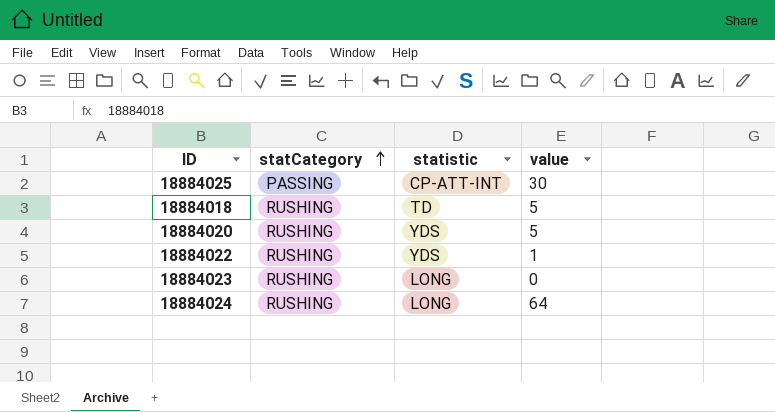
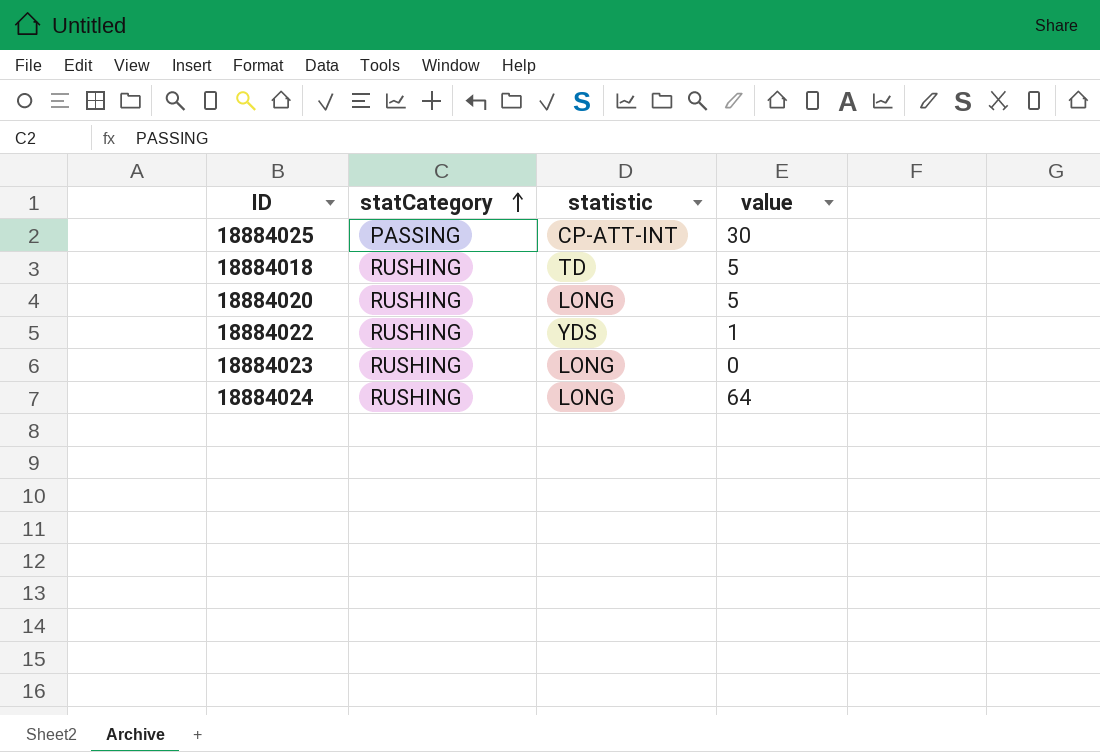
18884020 | statistic: YDS -> LONG

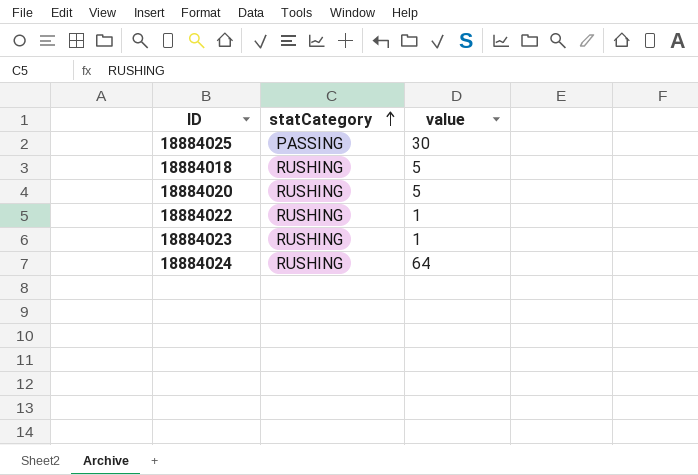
column statistic | position: 3 -> none
18884023 | value: 0 -> 1

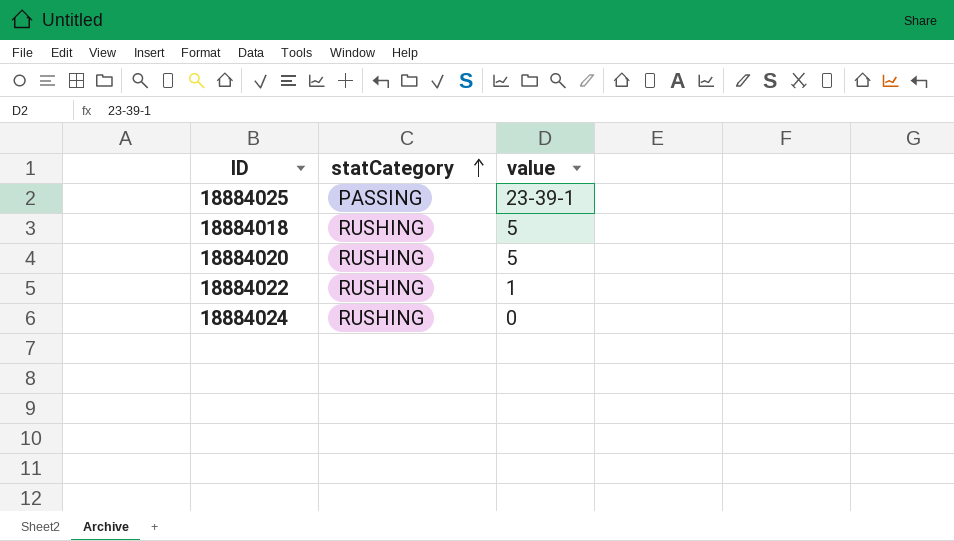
row 18884023: RUSHING | 1 -> none
18884025 | value: 30 -> 23-39-1
18884024 | value: 64 -> 0

